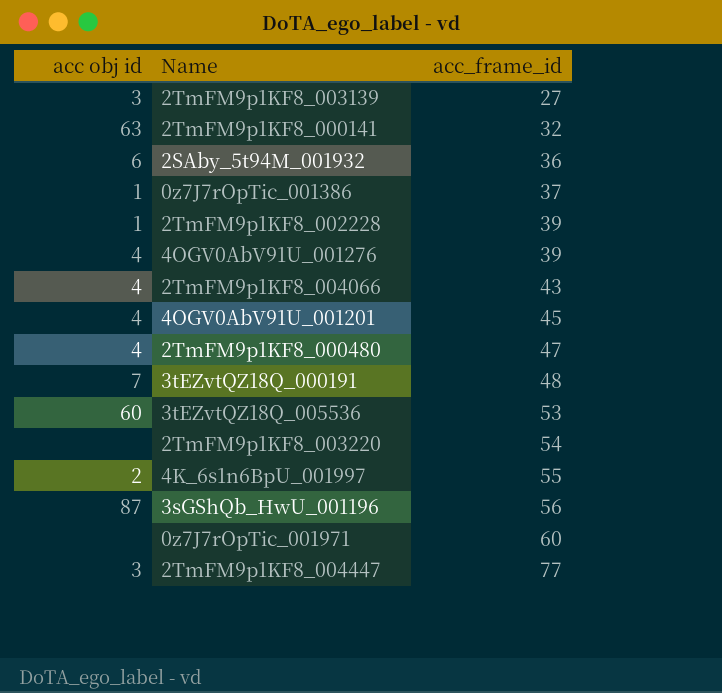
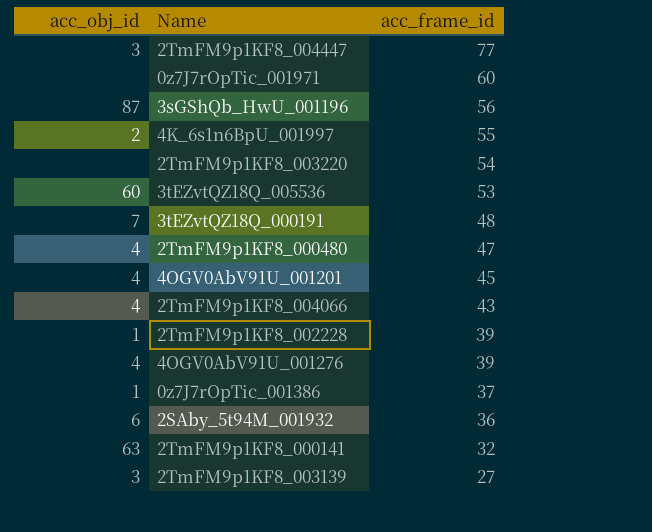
row order: acc_frame_id ascending -> acc_frame_id descending
column name: acc obj id -> acc_obj_id

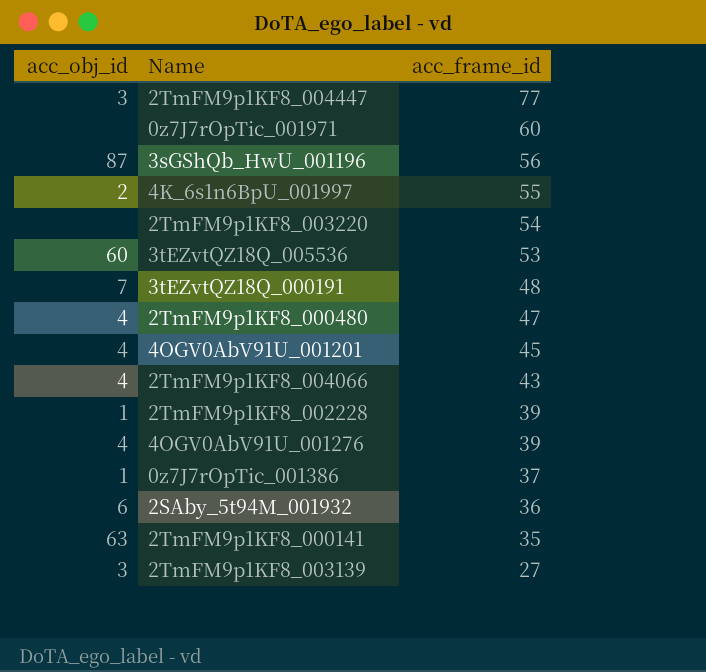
2TmFM9p1KF8_000141 | acc_frame_id: 32 -> 35

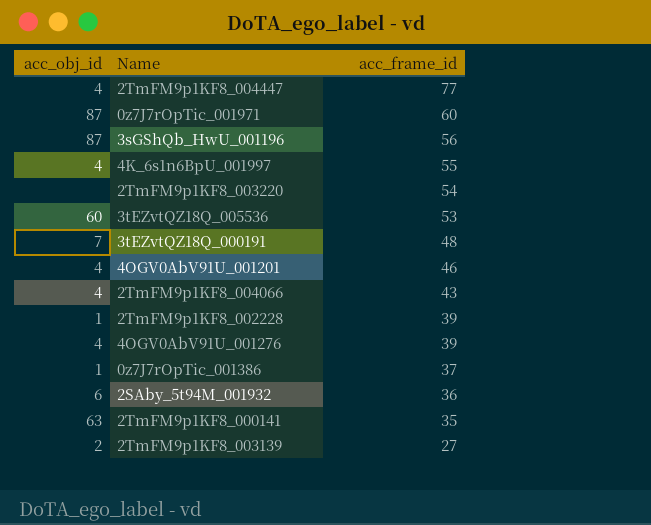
row 2TmFM9p1KF8_000480: 4 | 47 -> none
2TmFM9p1KF8_004447 | acc_obj_id: 3 -> 4
0z7J7rOpTic_001971 | acc_obj_id: none -> 87
4K_6s1n6BpU_001997 | acc_obj_id: 2 -> 4
4OGV0AbV91U_001201 | acc_frame_id: 45 -> 46
2TmFM9p1KF8_003139 | acc_obj_id: 3 -> 2

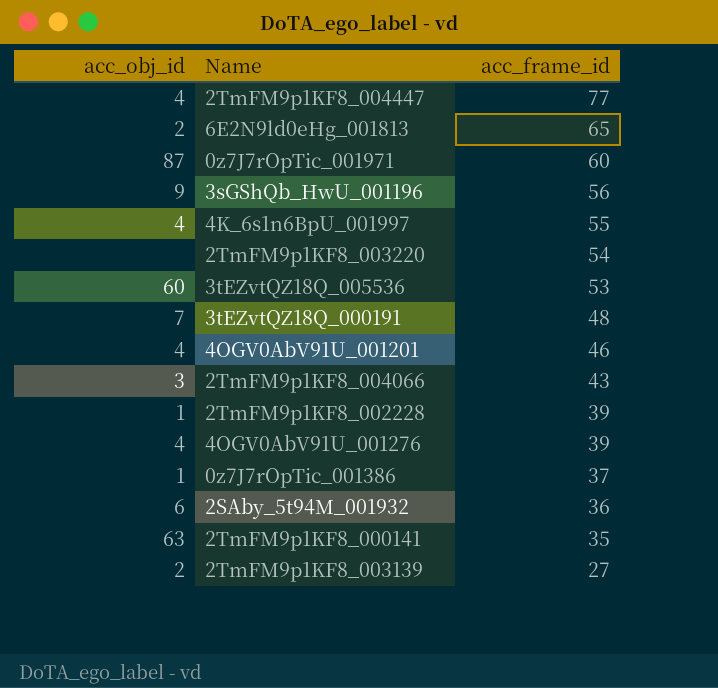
row 6E2N9ld0eHg_001813: none -> 2 | 65
3sGShQb_HwU_001196 | acc_obj_id: 87 -> 9
2TmFM9p1KF8_004066 | acc_obj_id: 4 -> 3

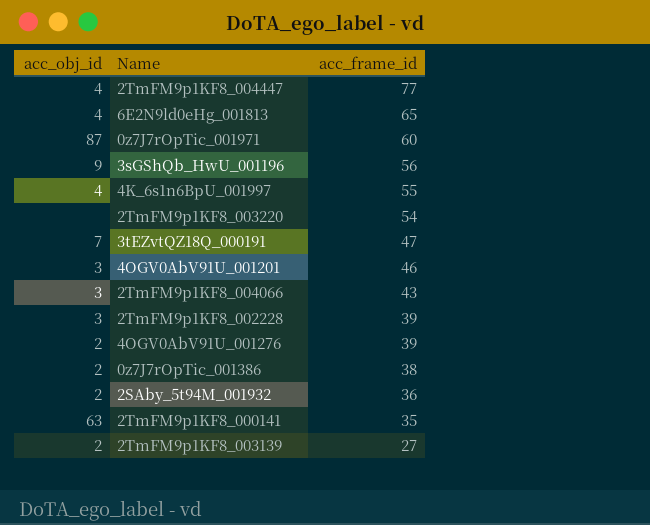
row 3tEZvtQZ18Q_005536: 60 | 53 -> none
6E2N9ld0eHg_001813 | acc_obj_id: 2 -> 4
3tEZvtQZ18Q_000191 | acc_frame_id: 48 -> 47
4OGV0AbV91U_001201 | acc_obj_id: 4 -> 3
2TmFM9p1KF8_002228 | acc_obj_id: 1 -> 3
4OGV0AbV91U_001276 | acc_obj_id: 4 -> 2
0z7J7rOpTic_001386 | acc_obj_id: 1 -> 2
0z7J7rOpTic_001386 | acc_frame_id: 37 -> 38
2SAby_5t94M_001932 | acc_obj_id: 6 -> 2

